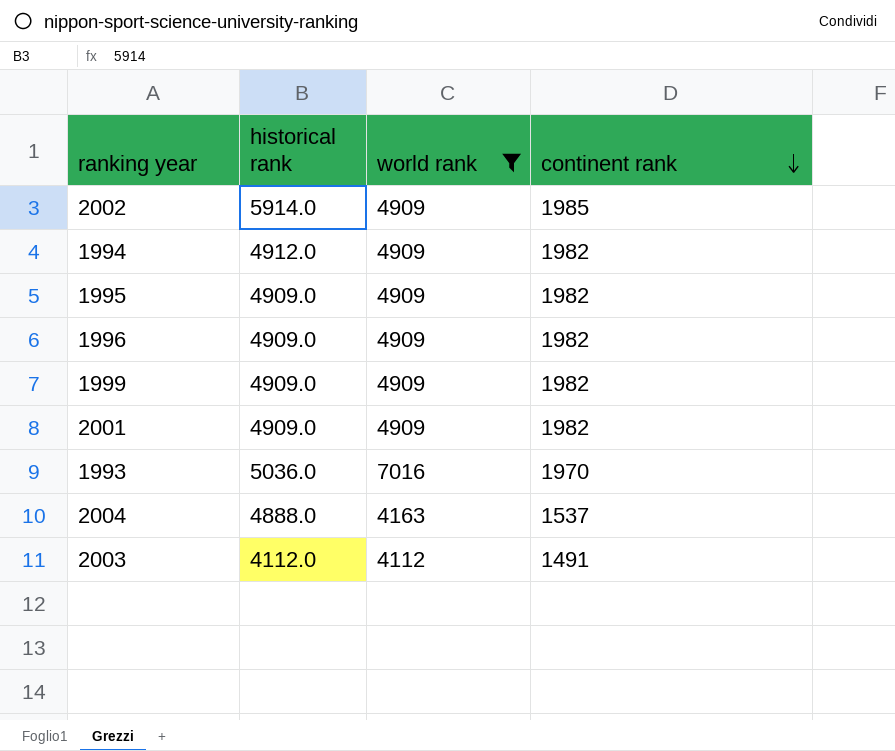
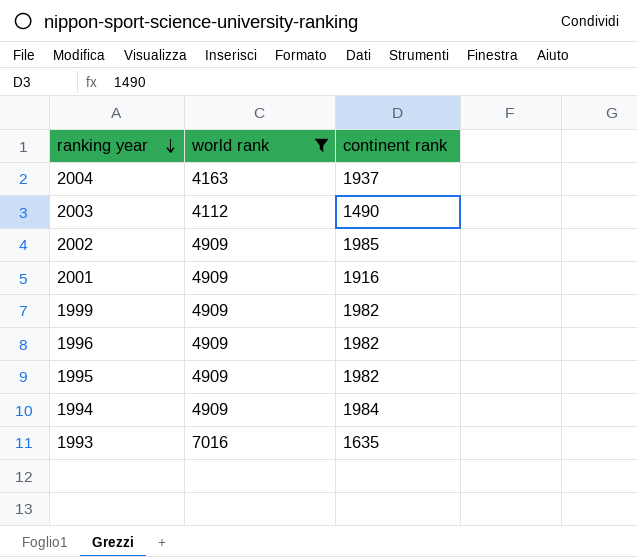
row order: continent rank descending -> ranking year descending
column historical rank | position: 2 -> none
2004 | continent rank: 1537 -> 1937
2003 | continent rank: 1491 -> 1490
2001 | continent rank: 1982 -> 1916
1994 | continent rank: 1982 -> 1984
1993 | continent rank: 1970 -> 1635

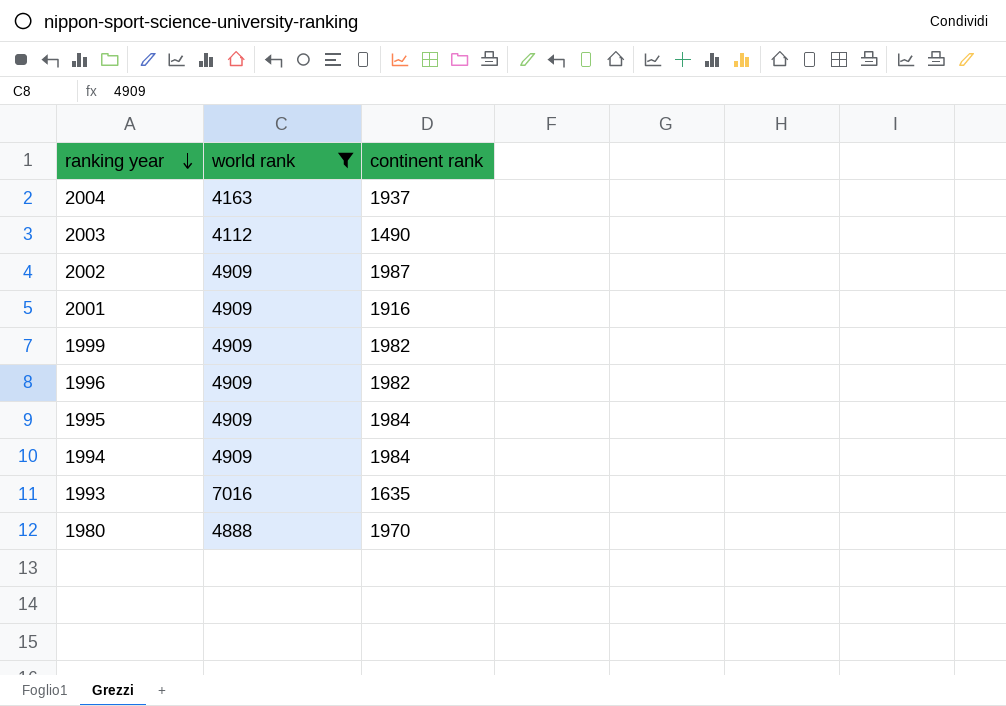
2002 | continent rank: 1985 -> 1987
1995 | continent rank: 1982 -> 1984
row 1980: none -> 4888 | 1970

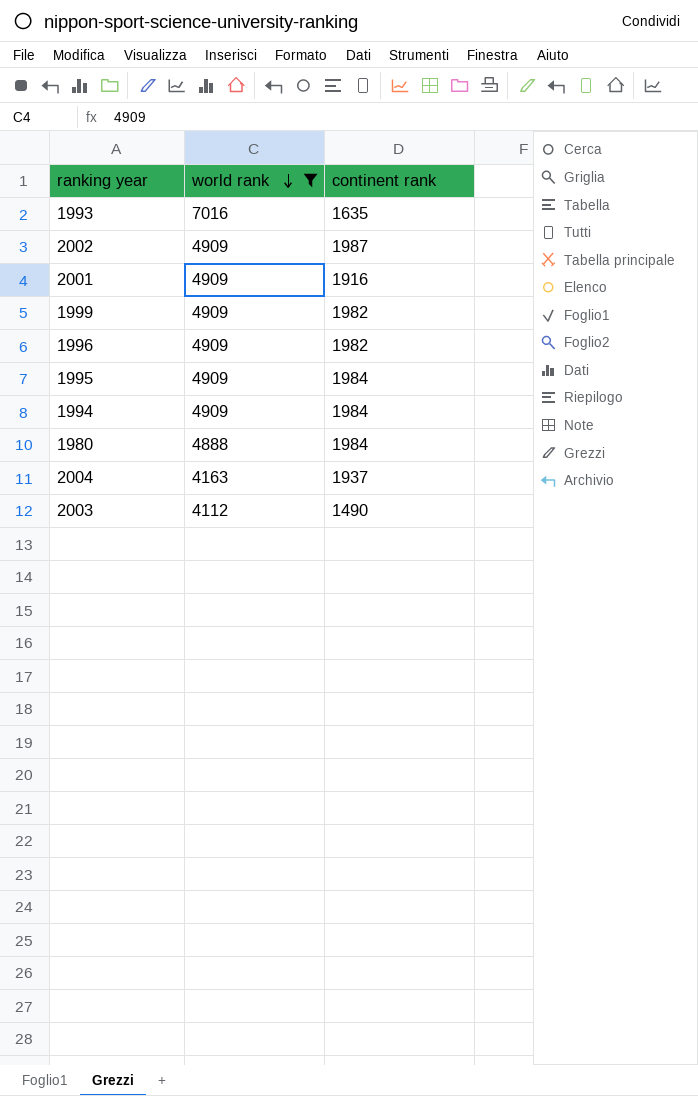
row order: ranking year descending -> world rank descending
1980 | continent rank: 1970 -> 1984

